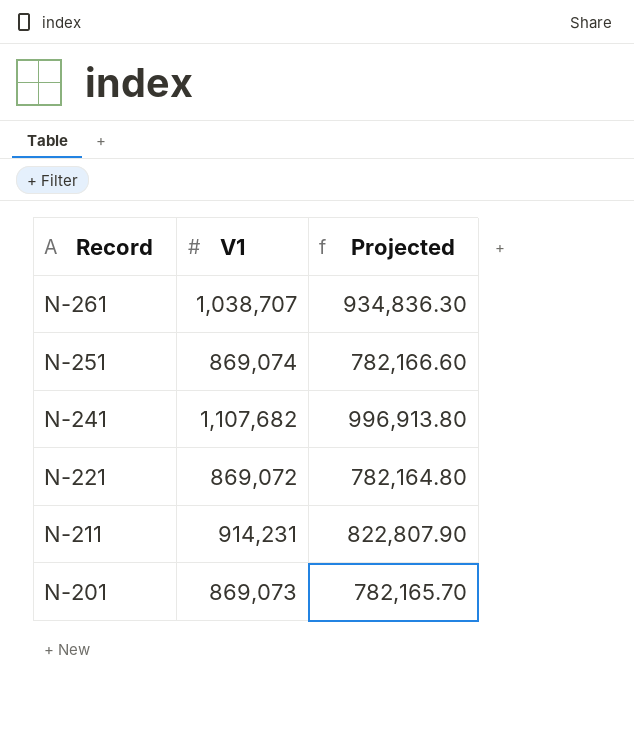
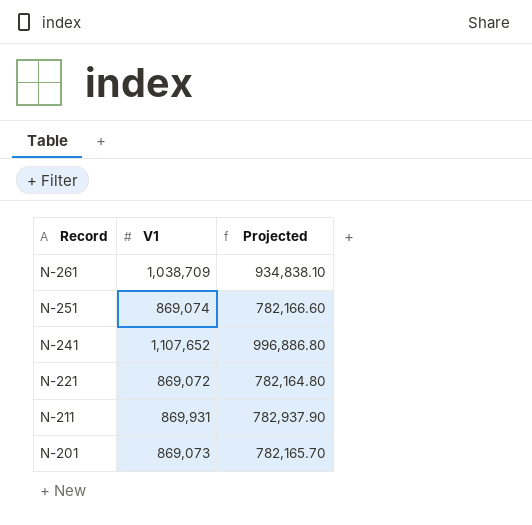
N-261 | V1: 1,038,707 -> 1,038,709
N-261 | Projected: 934,836.30 -> 934,838.10
N-241 | V1: 1,107,682 -> 1,107,652
N-241 | Projected: 996,913.80 -> 996,886.80
N-211 | V1: 914,231 -> 869,931
N-211 | Projected: 822,807.90 -> 782,937.90

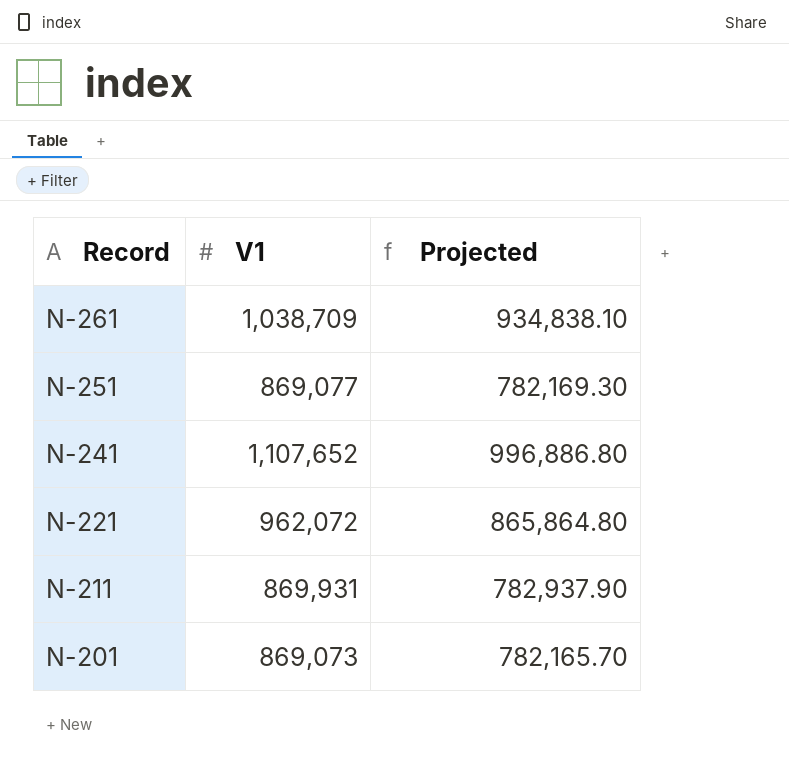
N-251 | V1: 869,074 -> 869,077
N-251 | Projected: 782,166.60 -> 782,169.30
N-221 | V1: 869,072 -> 962,072
N-221 | Projected: 782,164.80 -> 865,864.80

